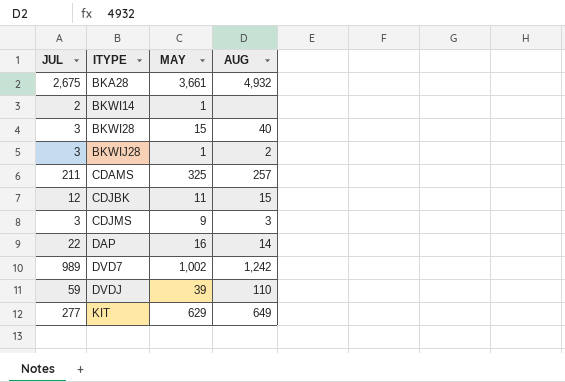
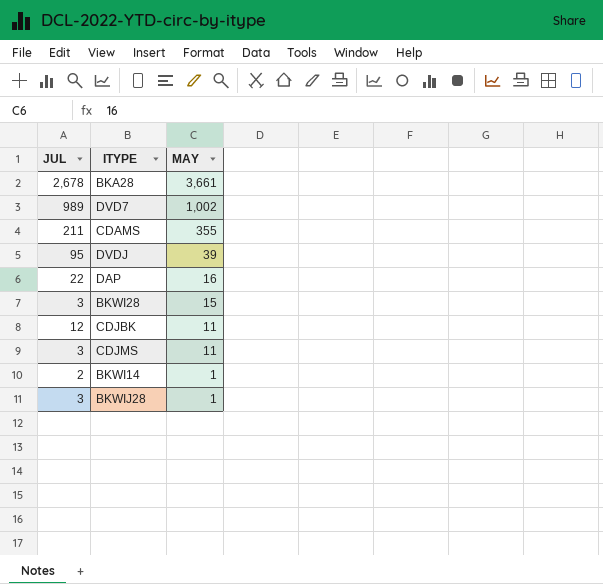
row order: ITYPE ascending -> MAY descending
column AUG | position: 4 -> none
row KIT: 277 | 629 | 649 -> none
BKA28 | JUL: 2,675 -> 2,678
CDAMS | MAY: 325 -> 355
DVDJ | JUL: 59 -> 95
CDJMS | MAY: 9 -> 11

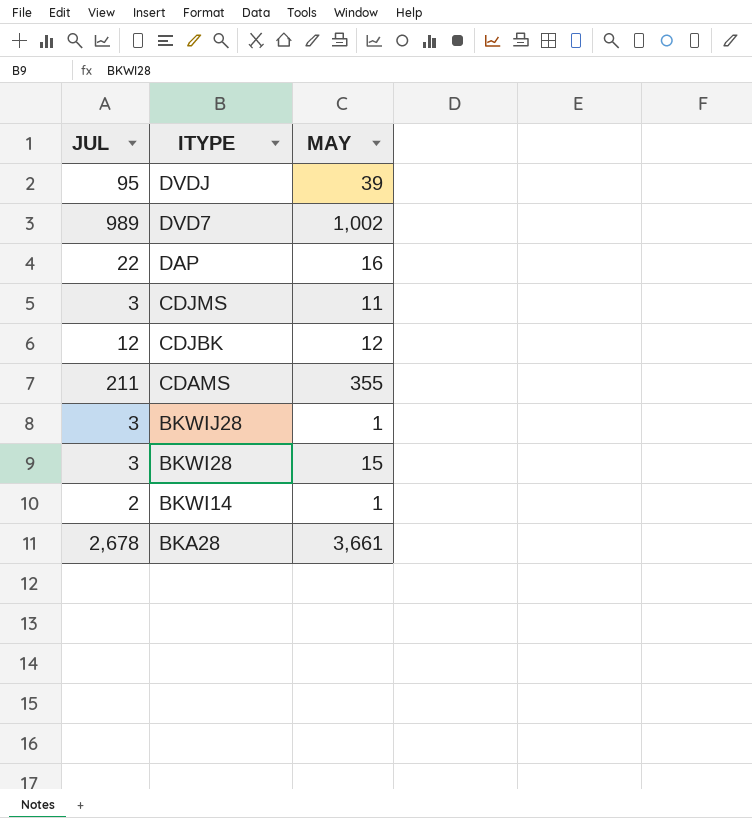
row order: MAY descending -> ITYPE descending
CDJBK | MAY: 11 -> 12

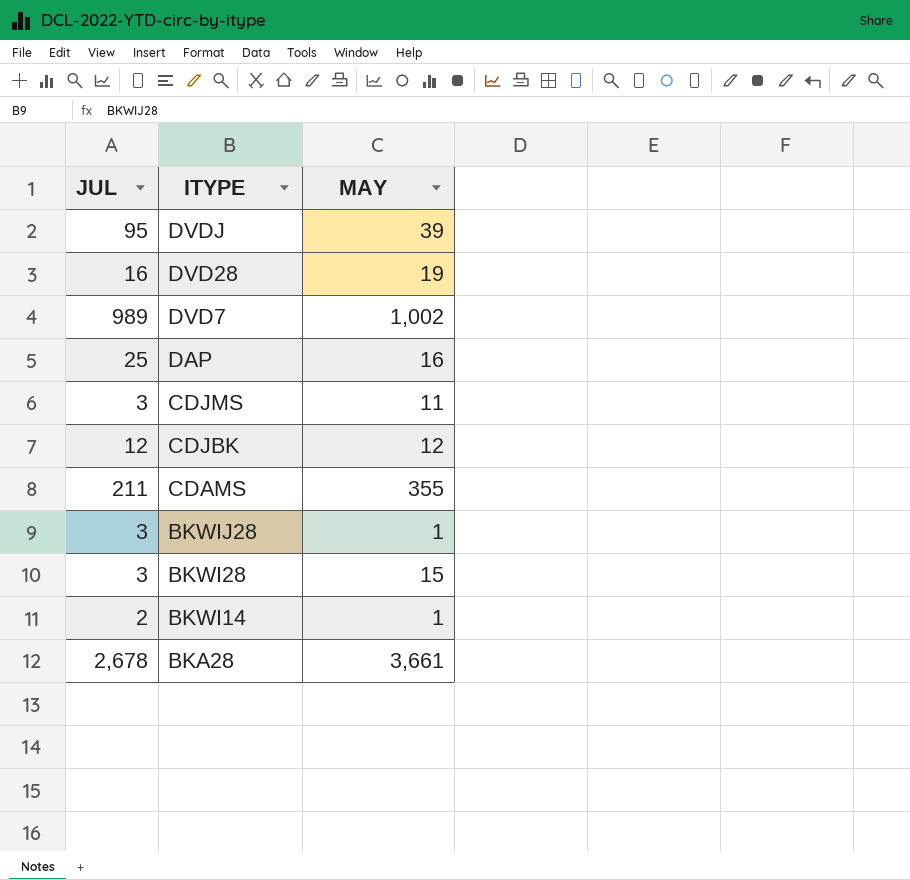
row DVD28: none -> 16 | 19
DAP | JUL: 22 -> 25

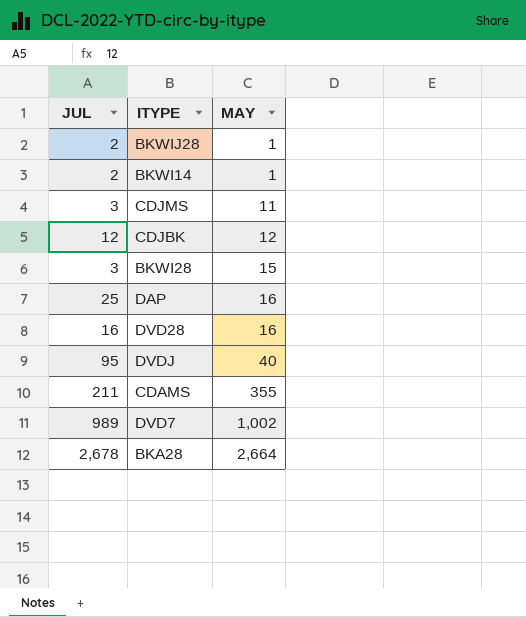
row order: ITYPE descending -> MAY ascending
BKWIJ28 | JUL: 3 -> 2
DVD28 | MAY: 19 -> 16
DVDJ | MAY: 39 -> 40
BKA28 | MAY: 3,661 -> 2,664

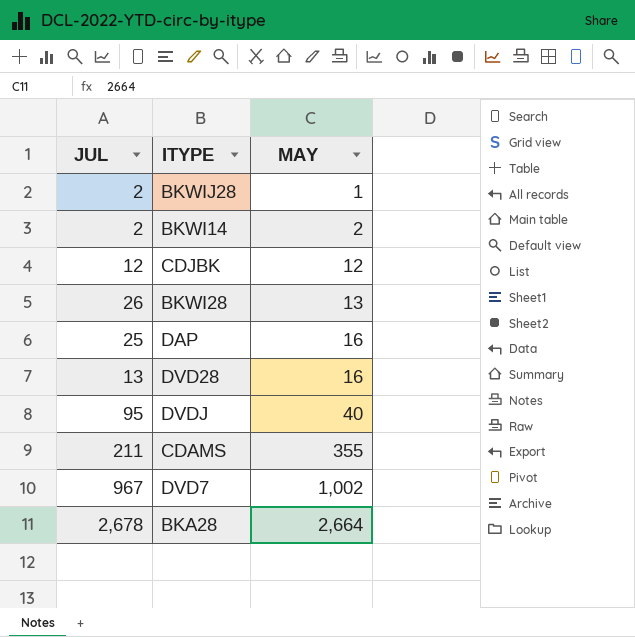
row CDJMS: 3 | 11 -> none
BKWI14 | MAY: 1 -> 2
BKWI28 | JUL: 3 -> 26
BKWI28 | MAY: 15 -> 13
DVD28 | JUL: 16 -> 13
DVD7 | JUL: 989 -> 967

